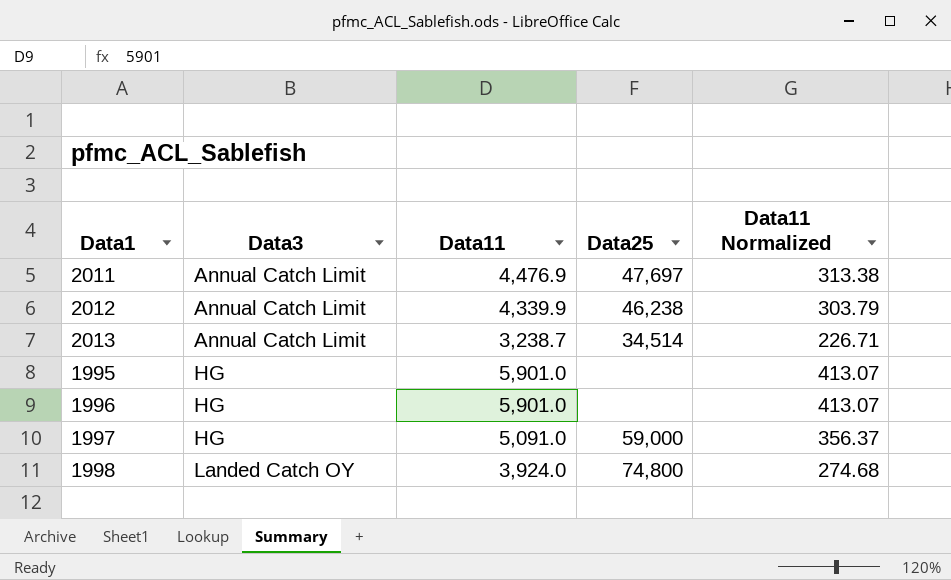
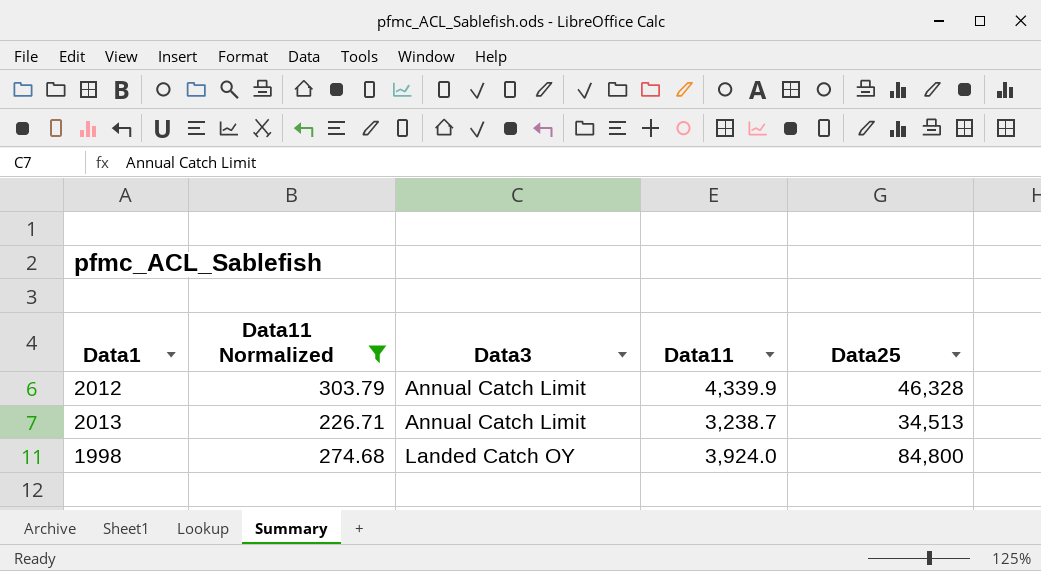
filter: none -> Data11 Normalized <= 303.79
column Data11 Normalized | position: 5 -> 2
2012 | Data25: 46,238 -> 46,328
2013 | Data25: 34,514 -> 34,513
1998 | Data25: 74,800 -> 84,800

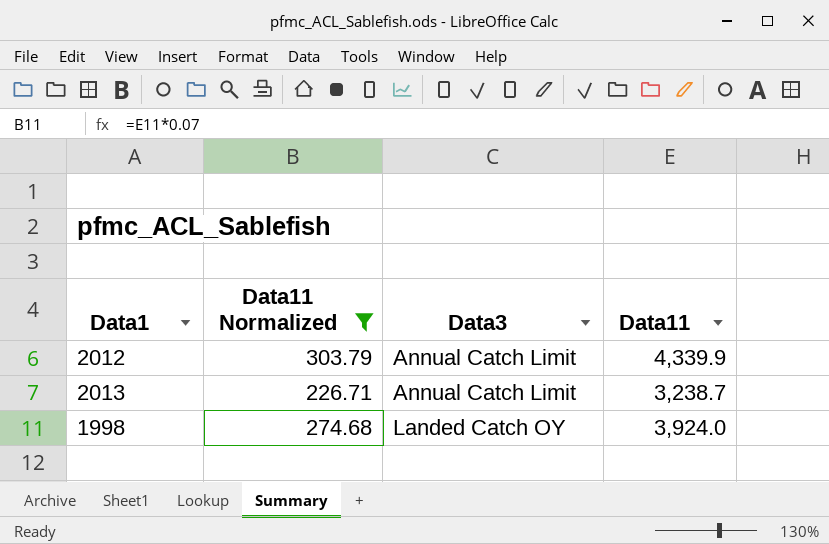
column Data25 | position: 5 -> none

